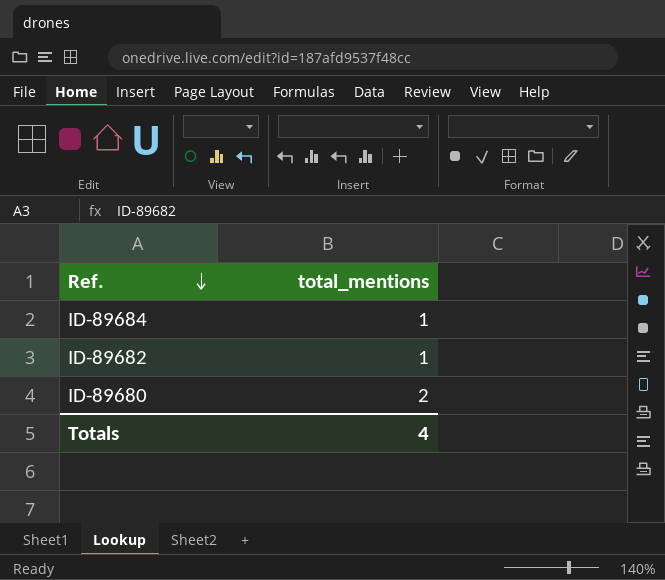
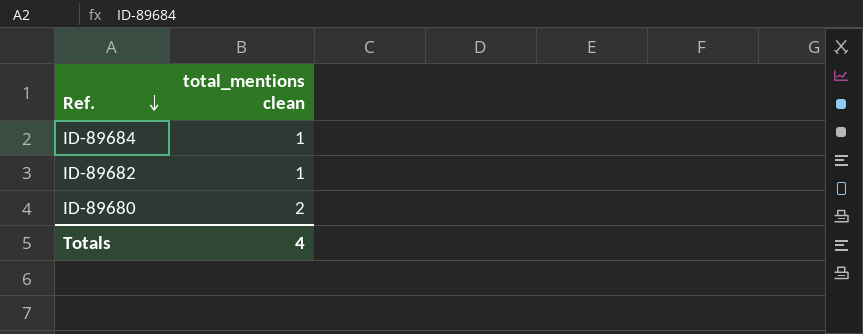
column name: total_mentions -> total_mentions clean

